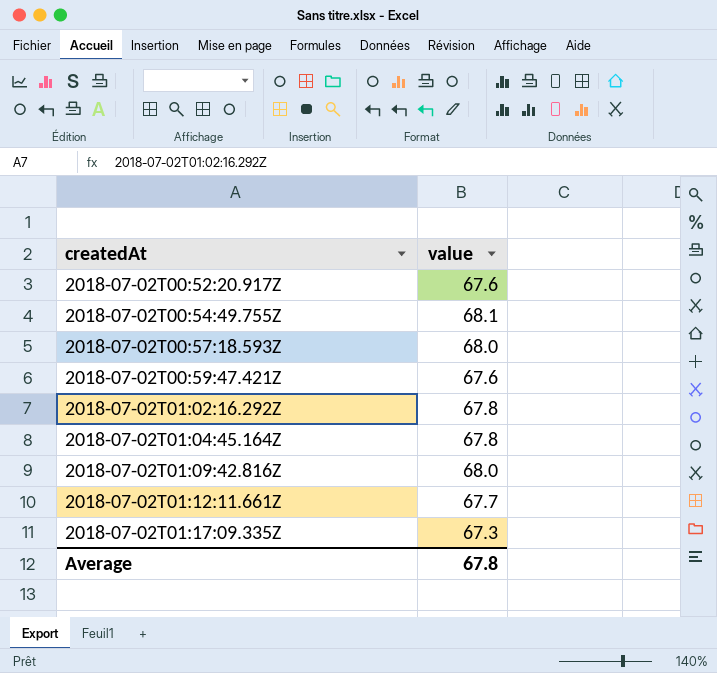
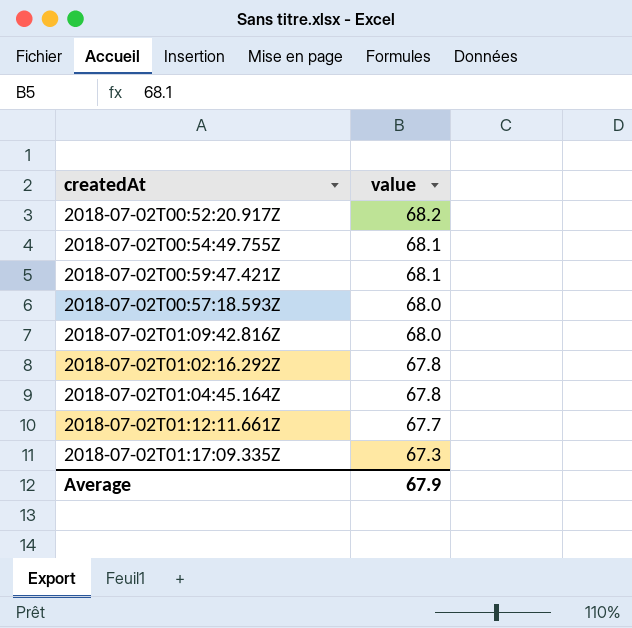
row order: createdAt ascending -> value descending
2018-07-02T00:52:20.917Z | value: 67.6 -> 68.2
2018-07-02T00:59:47.421Z | value: 67.6 -> 68.1
Average | value: 67.8 -> 67.9

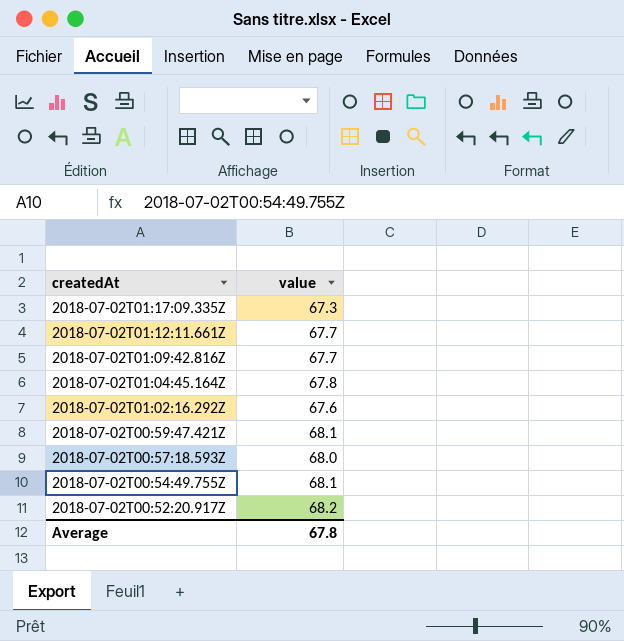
row order: value descending -> createdAt descending
2018-07-02T01:09:42.816Z | value: 68.0 -> 67.7
2018-07-02T01:02:16.292Z | value: 67.8 -> 67.6
Average | value: 67.9 -> 67.8

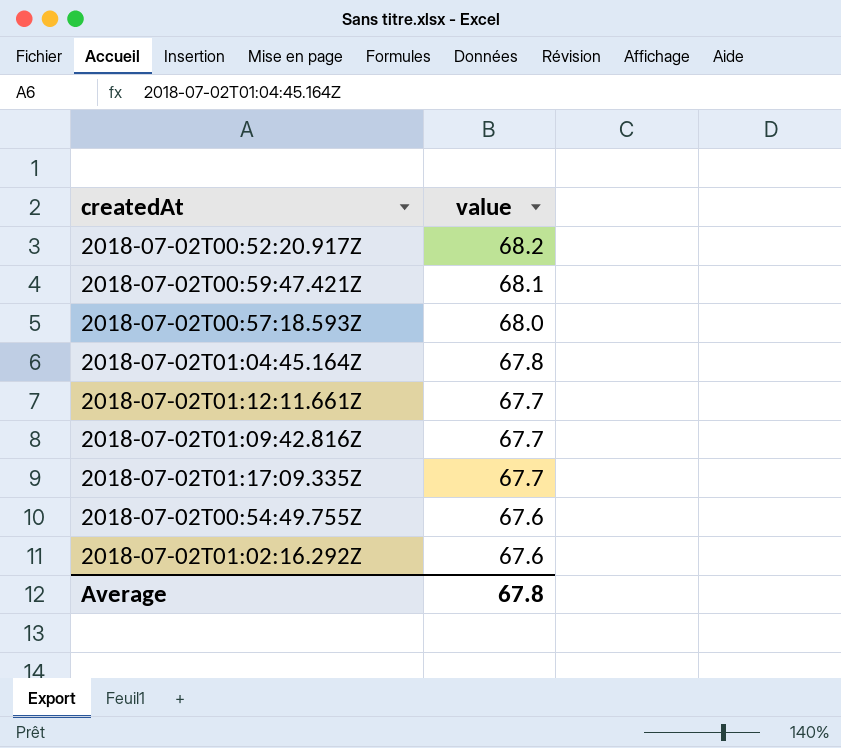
row order: createdAt descending -> value descending
2018-07-02T01:17:09.335Z | value: 67.3 -> 67.7
2018-07-02T00:54:49.755Z | value: 68.1 -> 67.6

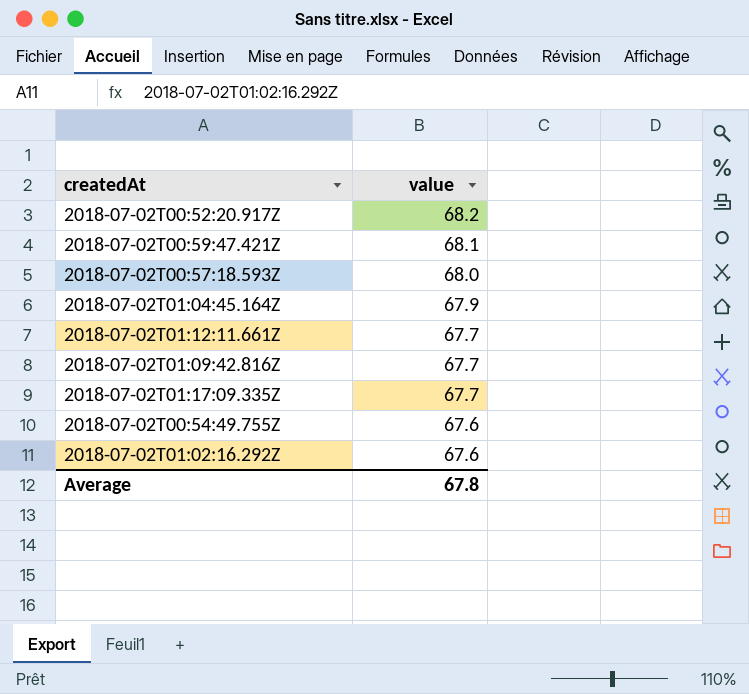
2018-07-02T01:04:45.164Z | value: 67.8 -> 67.9

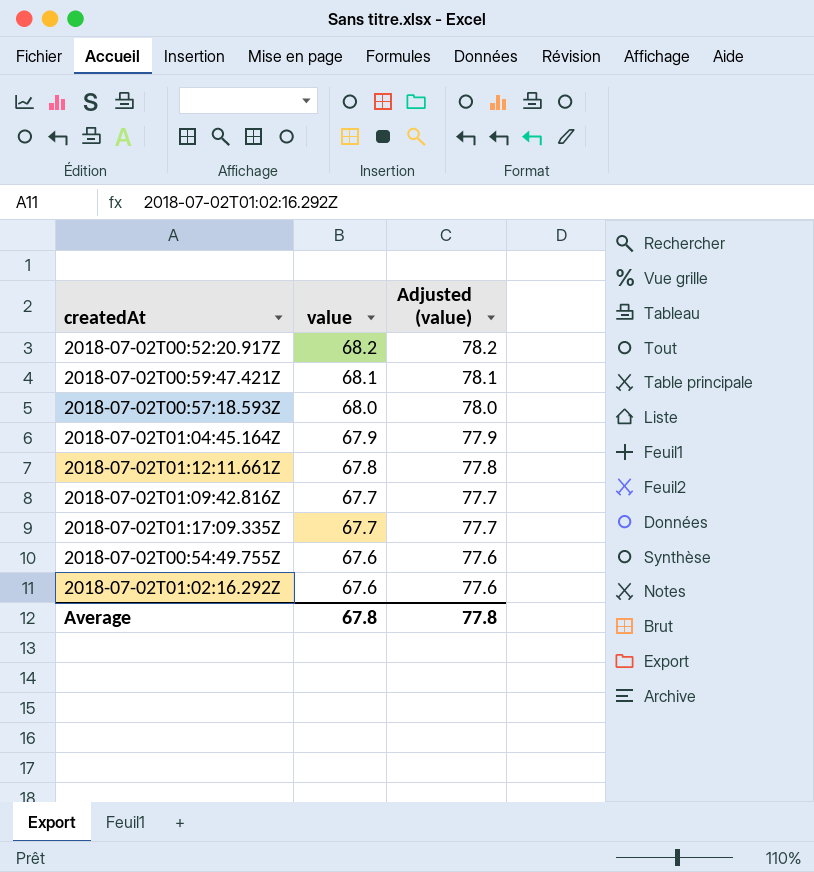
column Adjusted (value) | formula: none -> [value] + 10
2018-07-02T01:12:11.661Z | value: 67.7 -> 67.8

